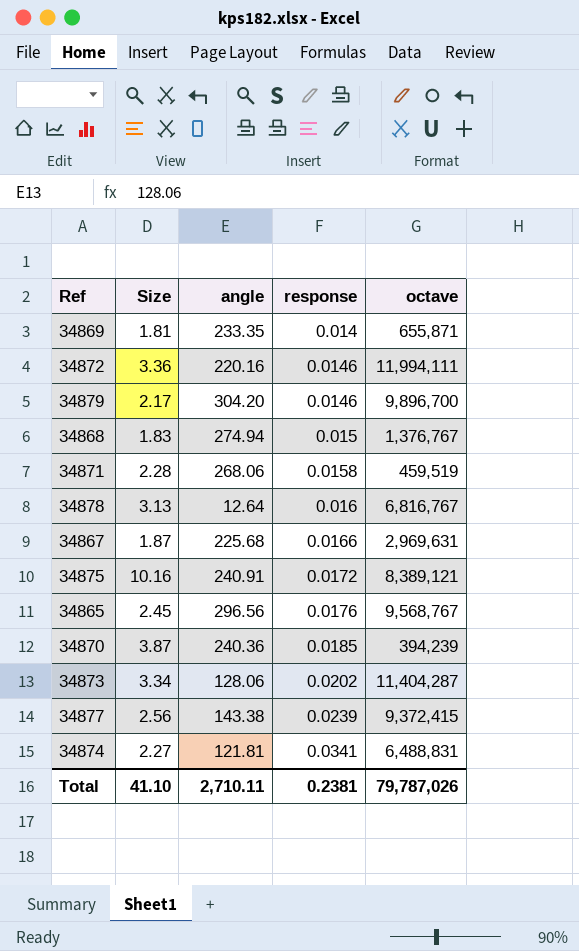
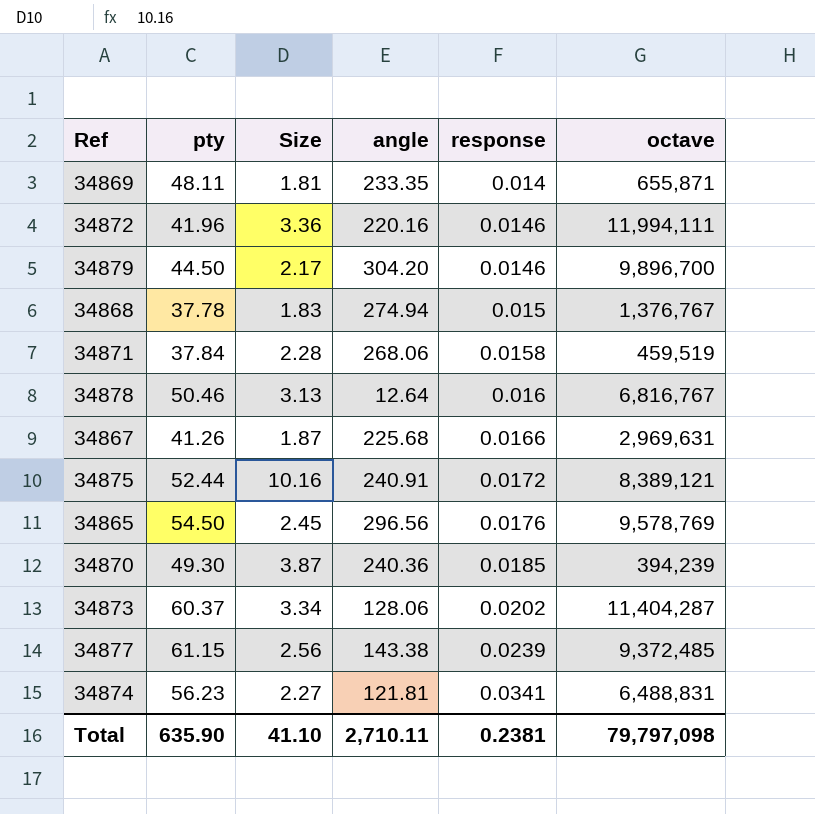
column pty | position: none -> 2
34865 | octave: 9,568,767 -> 9,578,769
34877 | octave: 9,372,415 -> 9,372,485
Total | octave: 79,787,026 -> 79,797,098

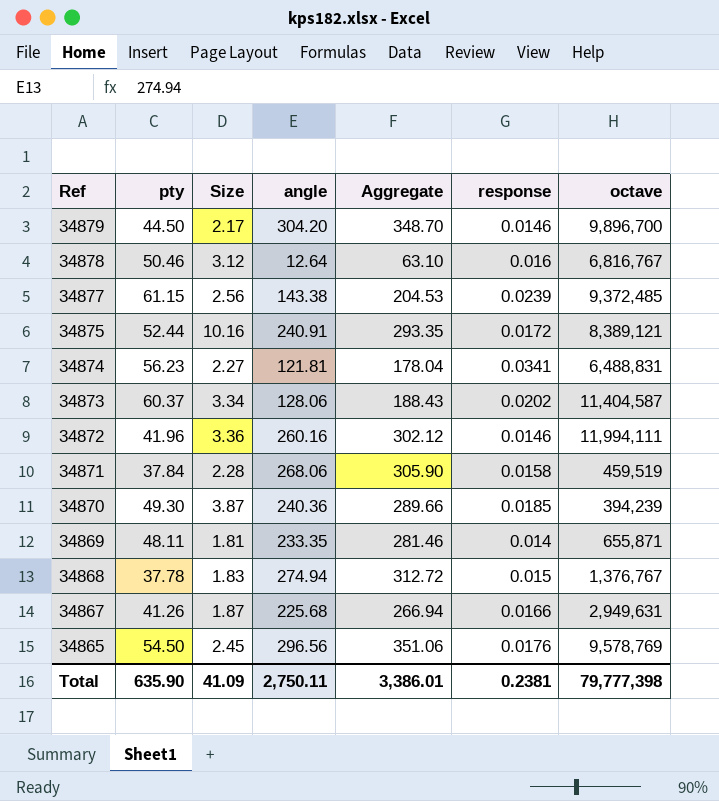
row order: response ascending -> Ref descending
column Aggregate | formula: none -> [pty] + [angle]
34878 | Size: 3.13 -> 3.12
34873 | octave: 11,404,287 -> 11,404,587
34872 | angle: 220.16 -> 260.16
34867 | octave: 2,969,631 -> 2,949,631
Total | Size: 41.10 -> 41.09
Total | angle: 2,710.11 -> 2,750.11
Total | octave: 79,797,098 -> 79,777,398

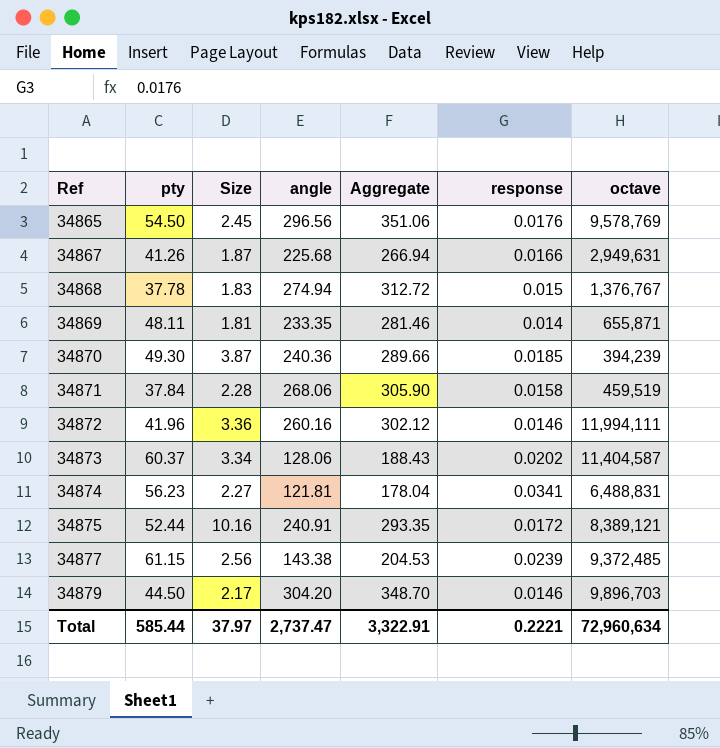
row order: Ref descending -> Ref ascending
row 34878: 50.46 | 3.12 | 12.64 | 63.10 | 0.016 | 6,816,767 -> none
34879 | octave: 9,896,700 -> 9,896,703
Total | pty: 635.90 -> 585.44
Total | Size: 41.09 -> 37.97
Total | angle: 2,750.11 -> 2,737.47
Total | Aggregate: 3,386.01 -> 3,322.91
Total | response: 0.2381 -> 0.2221
Total | octave: 79,777,398 -> 72,960,634

